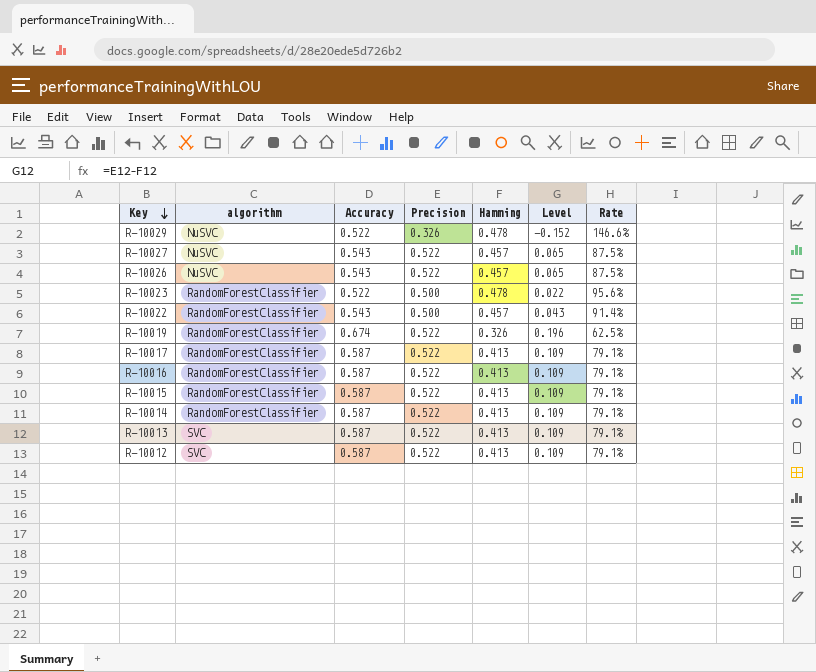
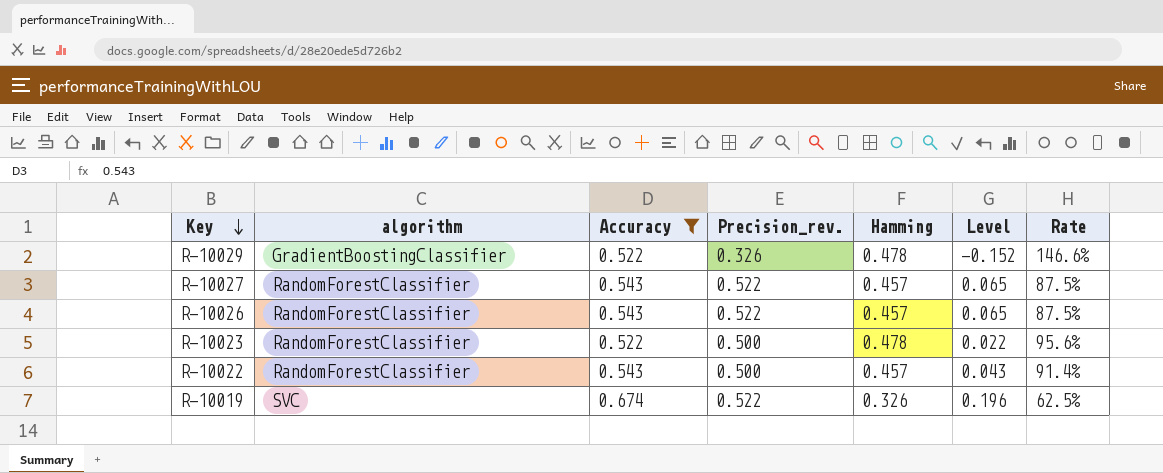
filter: none -> Accuracy != 0.587
column name: Precision -> Precision_rev.
R-10029 | algorithm: NuSVC -> GradientBoostingClassifier
R-10027 | algorithm: NuSVC -> RandomForestClassifier
R-10026 | algorithm: NuSVC -> RandomForestClassifier
R-10019 | algorithm: RandomForestClassifier -> SVC

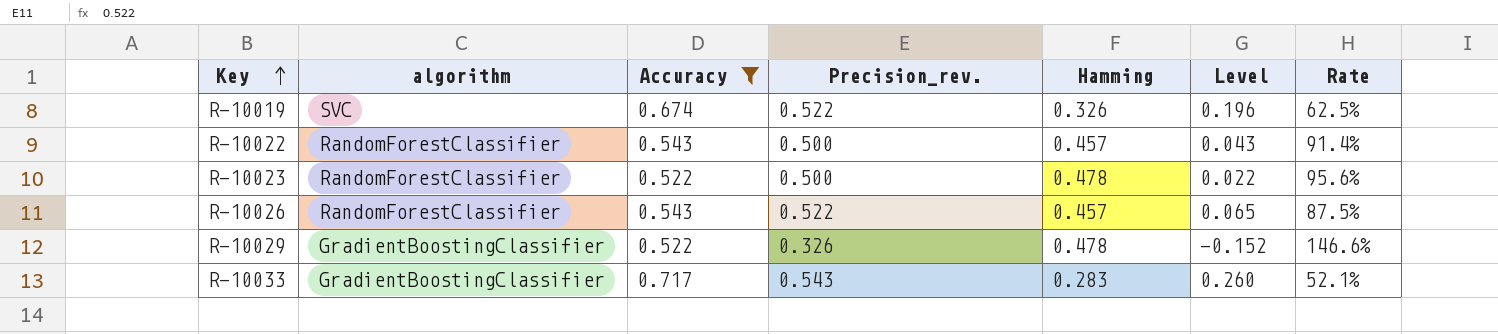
row order: Key descending -> Key ascending
row R-10027: RandomForestClassifier | 0.543 | 0.522 | 0.457 | 0.065 | 87.5% -> none
row R-10033: none -> GradientBoostingClassifier | 0.717 | 0.543 | 0.283 | 0.260 | 52.1%

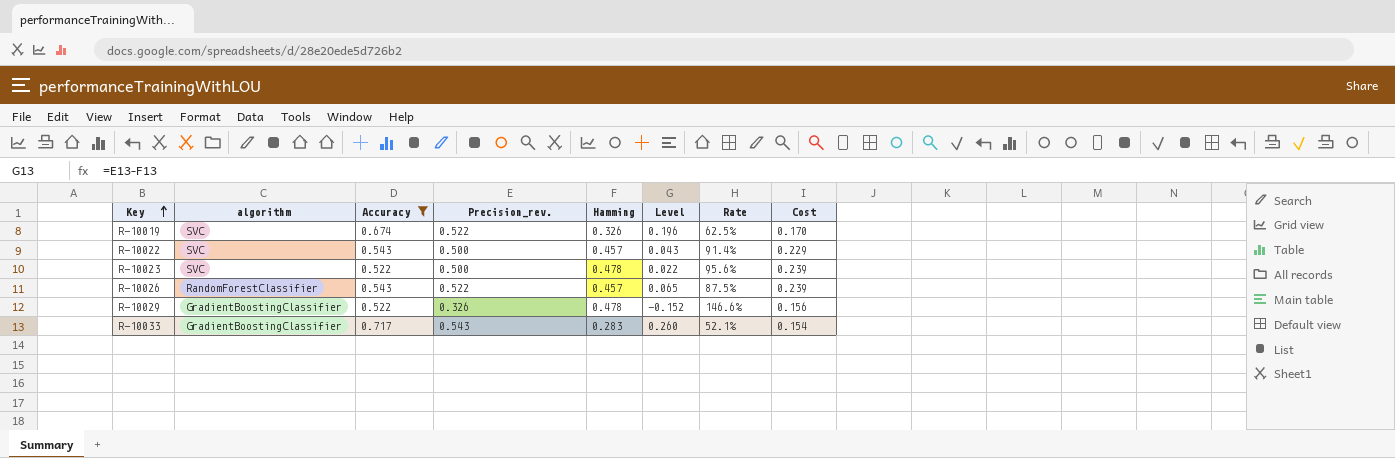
column Cost | formula: none -> [Precision_rev.] * [Hamming]
R-10022 | algorithm: RandomForestClassifier -> SVC
R-10023 | algorithm: RandomForestClassifier -> SVC

